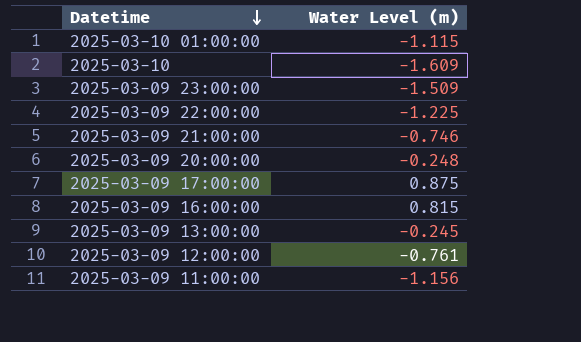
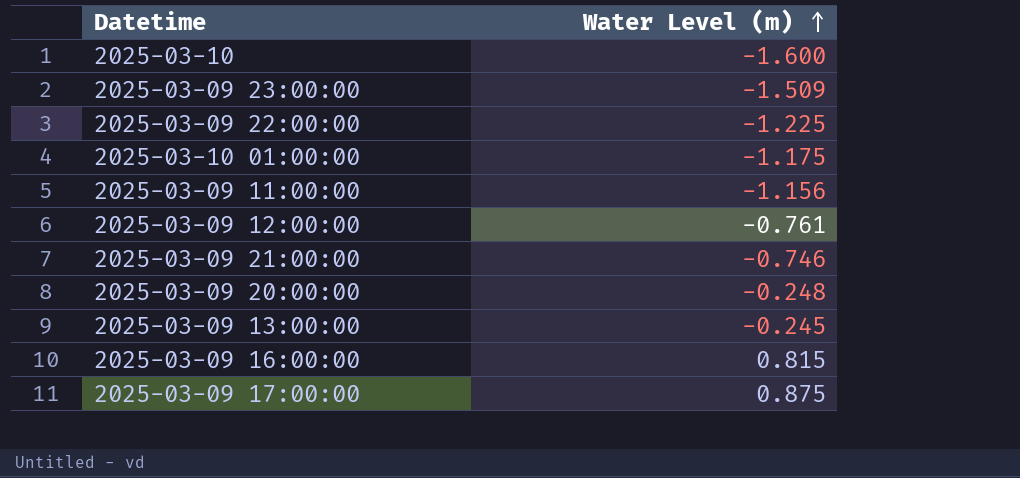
row order: Datetime descending -> Water Level (m) ascending
2025-03-10 | Water Level (m): -1.609 -> -1.600
2025-03-10 01:00:00 | Water Level (m): -1.115 -> -1.175

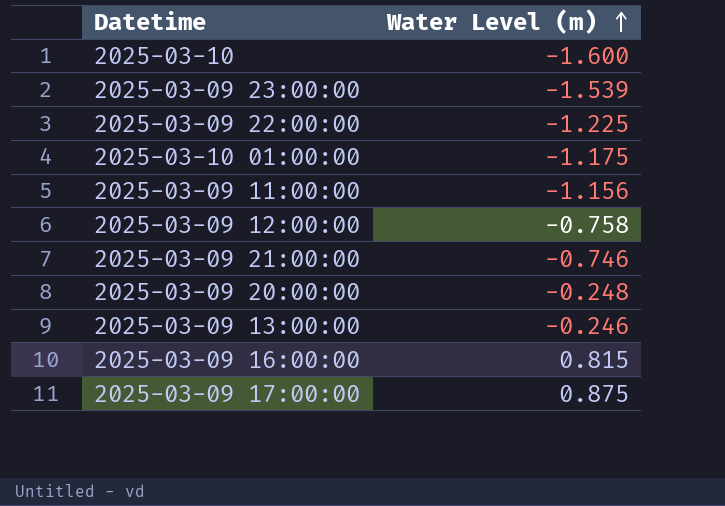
2025-03-09 23:00:00 | Water Level (m): -1.509 -> -1.539
2025-03-09 12:00:00 | Water Level (m): -0.761 -> -0.758
2025-03-09 13:00:00 | Water Level (m): -0.245 -> -0.246

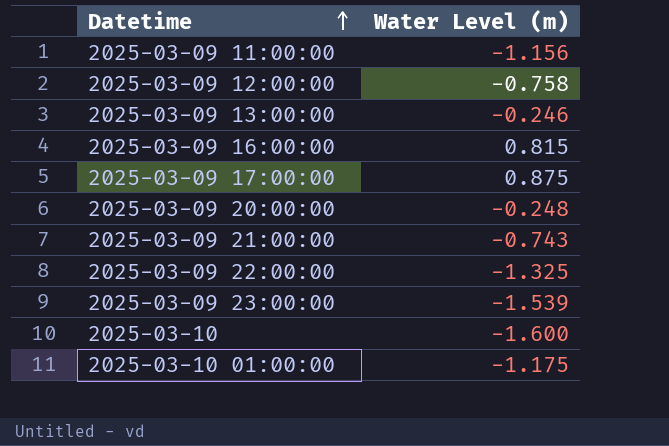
row order: Water Level (m) ascending -> Datetime ascending
2025-03-09 21:00:00 | Water Level (m): -0.746 -> -0.743
2025-03-09 22:00:00 | Water Level (m): -1.225 -> -1.325

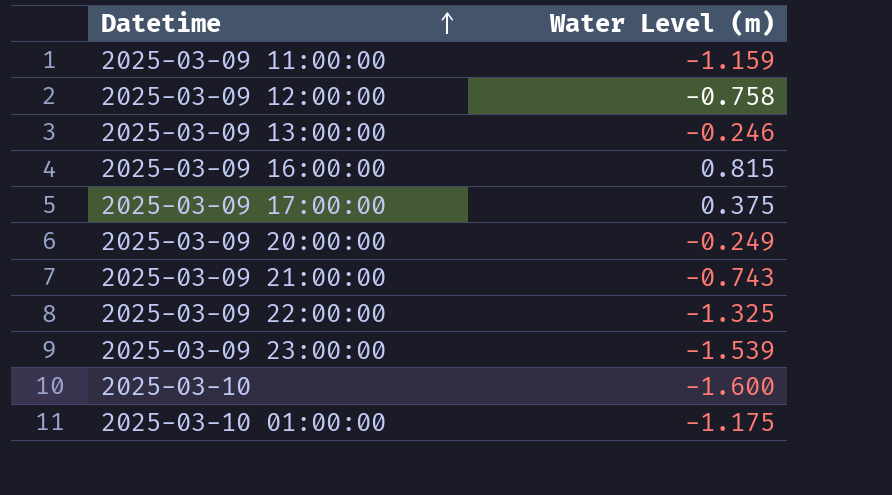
2025-03-09 11:00:00 | Water Level (m): -1.156 -> -1.159
2025-03-09 17:00:00 | Water Level (m): 0.875 -> 0.375
2025-03-09 20:00:00 | Water Level (m): -0.248 -> -0.249

